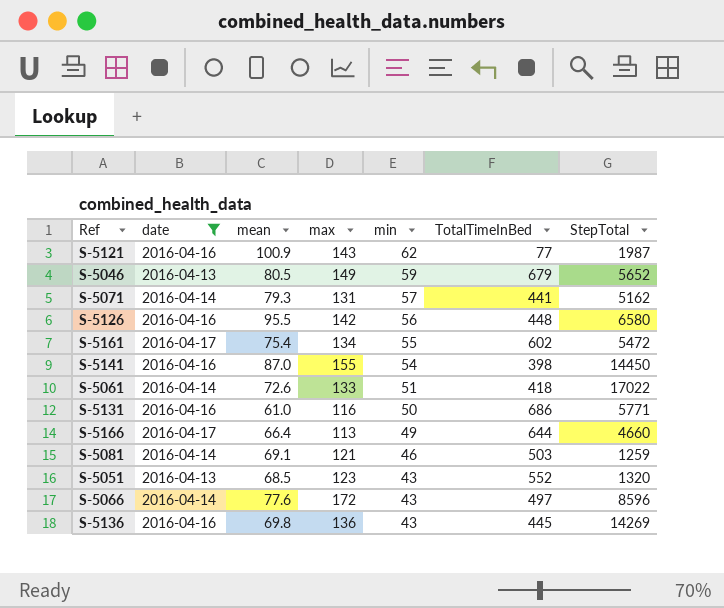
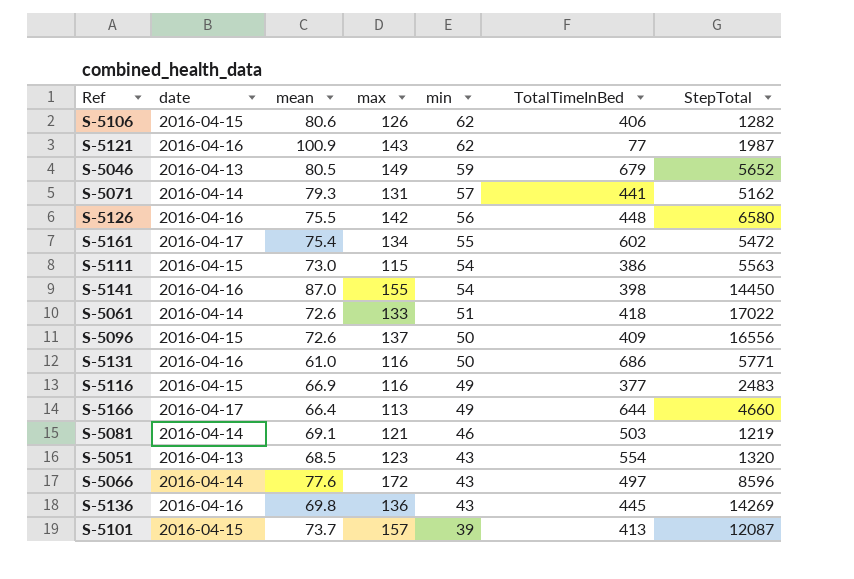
filter: date != 2016-04-15 -> none
S-5126 | mean: 95.5 -> 75.5
S-5081 | StepTotal: 1259 -> 1219
S-5051 | TotalTimeInBed: 552 -> 554

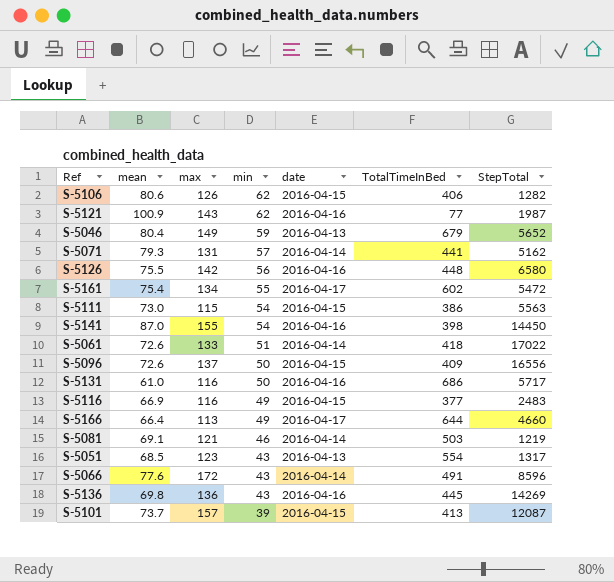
column date | position: 2 -> 5
S-5046 | mean: 80.5 -> 80.4
S-5131 | StepTotal: 5771 -> 5717
S-5051 | StepTotal: 1320 -> 1317
S-5066 | TotalTimeInBed: 497 -> 491

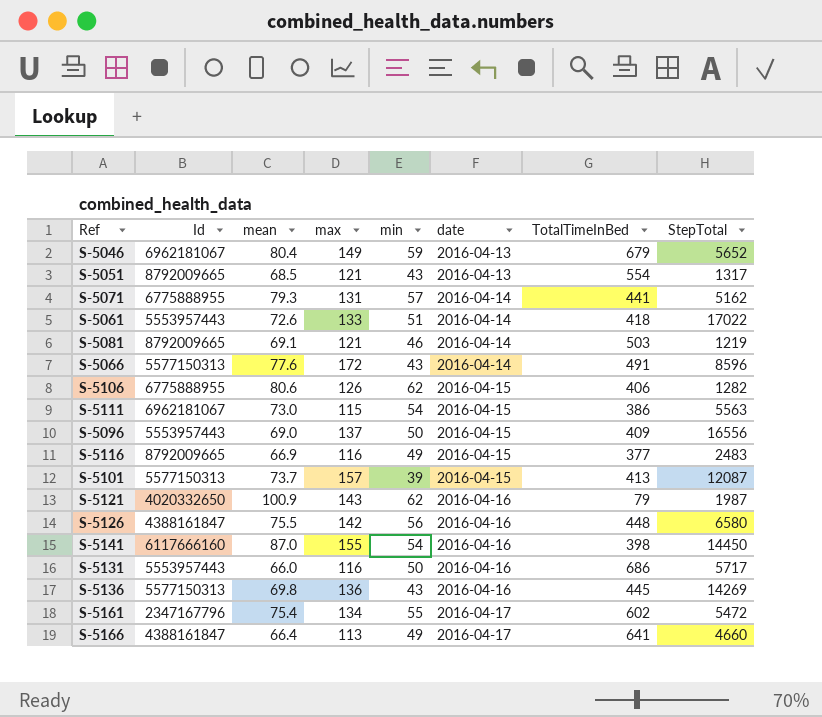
row order: min descending -> date ascending
column Id | position: none -> 2
S-5051 | max: 123 -> 121
S-5096 | mean: 72.6 -> 69.0
S-5121 | TotalTimeInBed: 77 -> 79
S-5131 | mean: 61.0 -> 66.0
S-5166 | TotalTimeInBed: 644 -> 641

